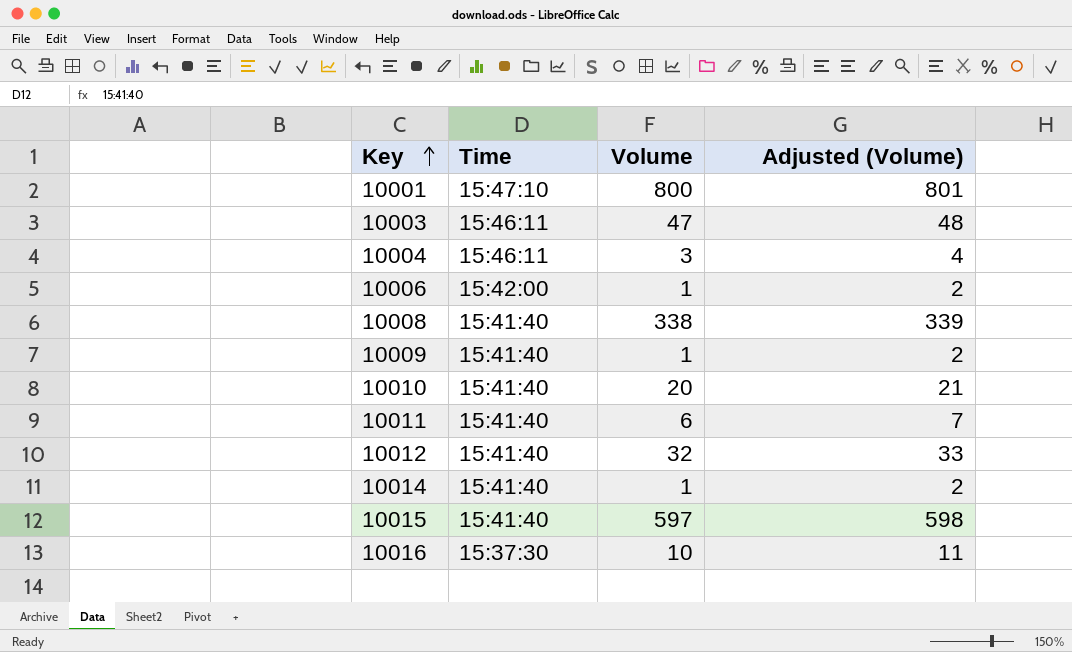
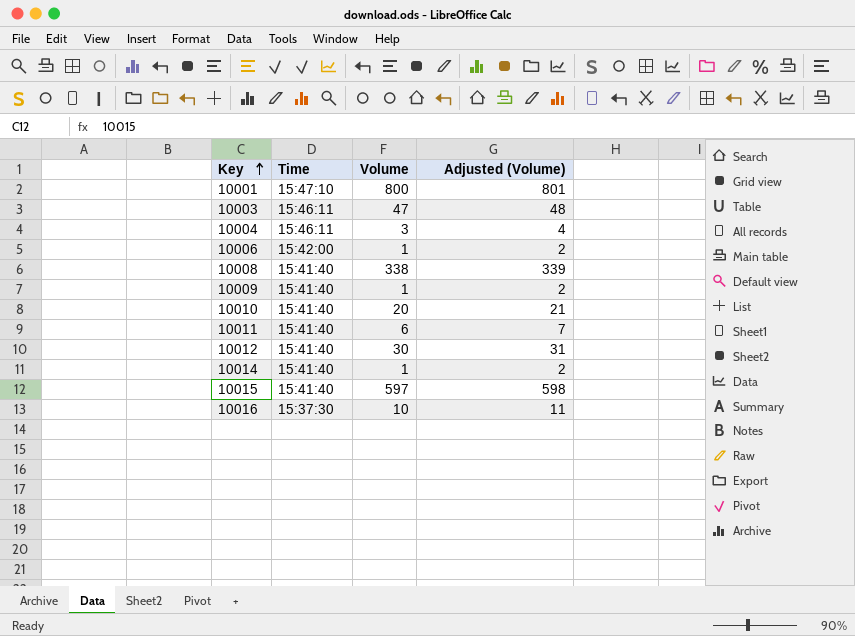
10012 | Volume: 32 -> 30
10012 | Adjusted (Volume): 33 -> 31

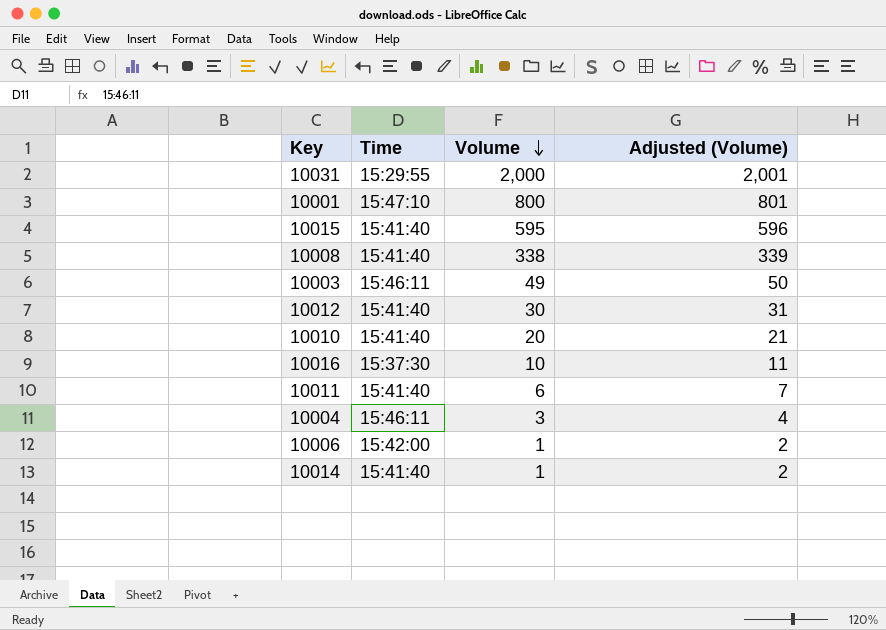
row order: Key ascending -> Volume descending
row 10009: 15:41:40 | 1 | 2 -> none
row 10031: none -> 15:29:55 | 2,000 | 2,001
10015 | Volume: 597 -> 595
10015 | Adjusted (Volume): 598 -> 596
10003 | Volume: 47 -> 49
10003 | Adjusted (Volume): 48 -> 50

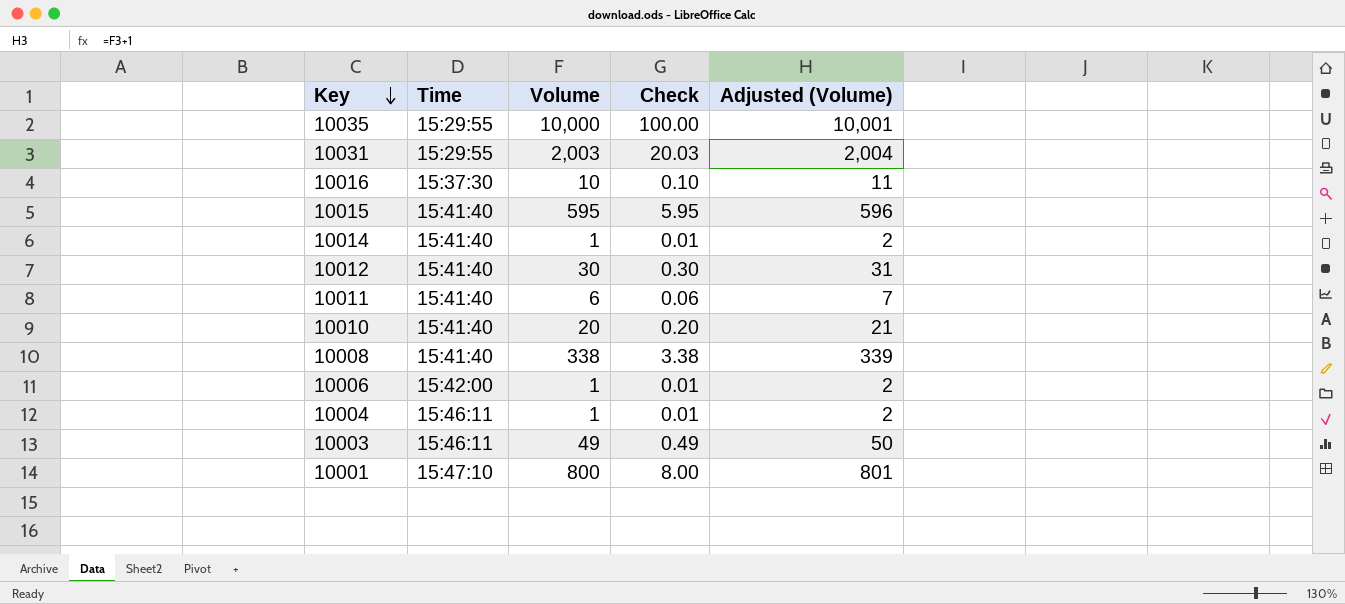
row order: Volume descending -> Key descending
column Check | formula: none -> [Volume] * 0.01
row 10035: none -> 15:29:55 | 10,000 | 100.00 | 10,001
10031 | Volume: 2,000 -> 2,003
10031 | Adjusted (Volume): 2,001 -> 2,004
10004 | Volume: 3 -> 1
10004 | Adjusted (Volume): 4 -> 2

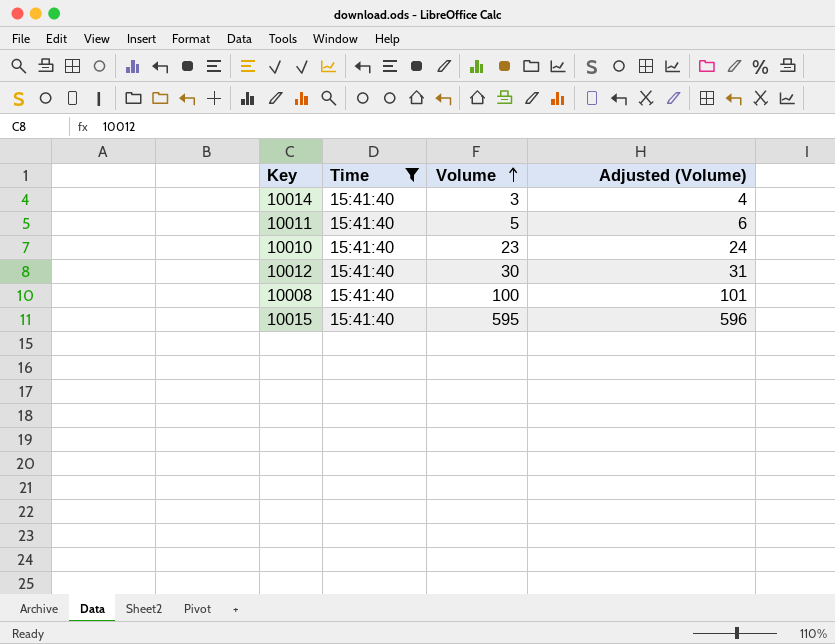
filter: none -> Time = 15:41:40
row order: Key descending -> Volume ascending
column Check | formula: [Volume] * 0.01 -> none
10014 | Volume: 1 -> 3
10014 | Adjusted (Volume): 2 -> 4
10011 | Volume: 6 -> 5
10011 | Adjusted (Volume): 7 -> 6
10010 | Volume: 20 -> 23
10010 | Adjusted (Volume): 21 -> 24
10008 | Volume: 338 -> 100
10008 | Adjusted (Volume): 339 -> 101

